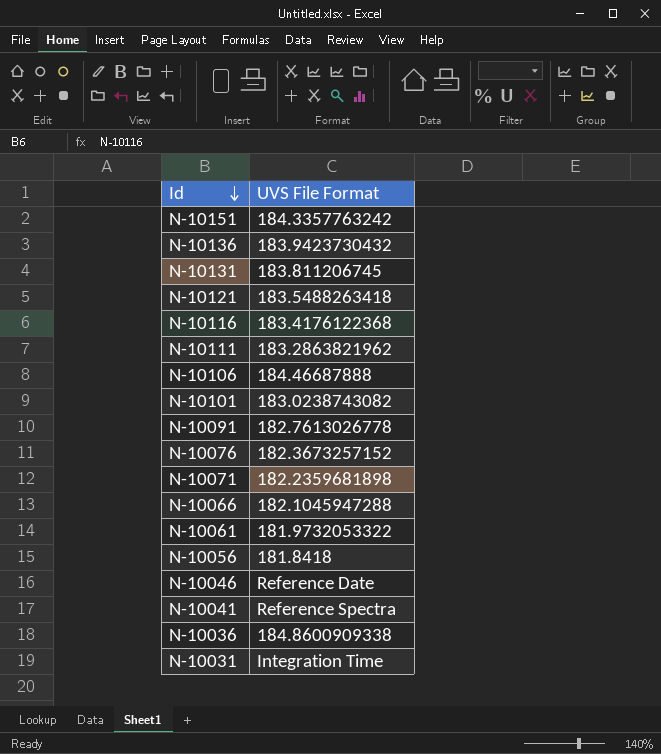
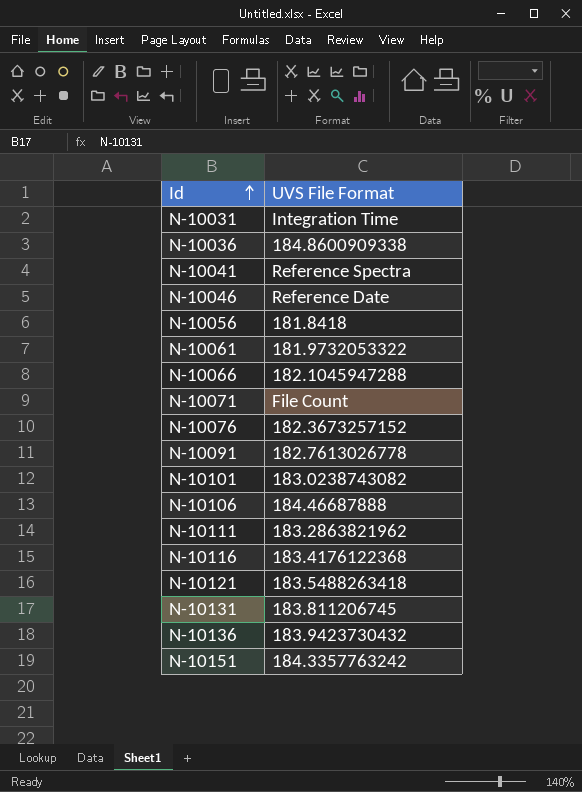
row order: Id descending -> Id ascending
N-10071 | UVS File Format: 182.2359681898 -> File Count

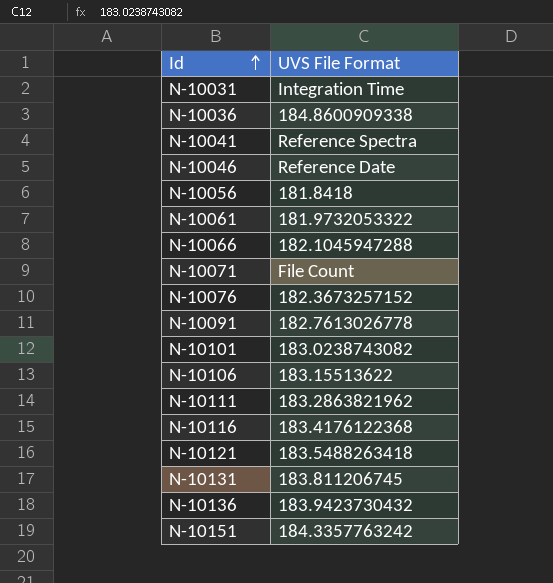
N-10106 | UVS File Format: 184.46687888 -> 183.15513622

